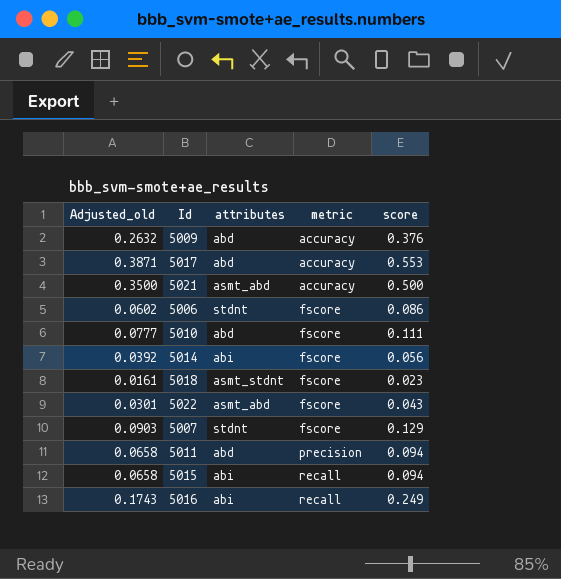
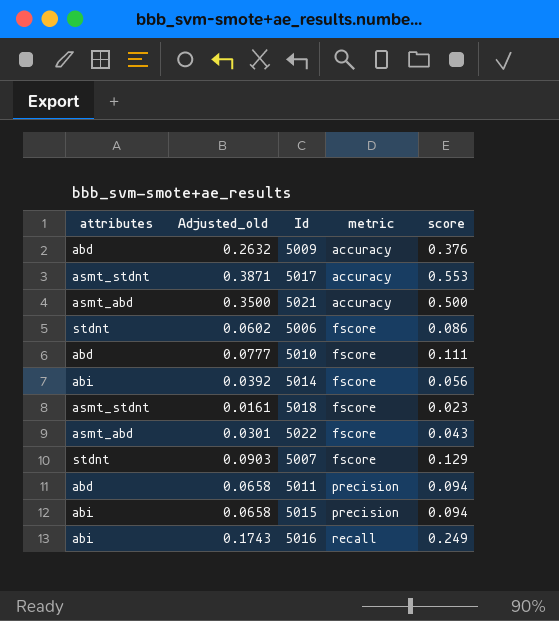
column attributes | position: 3 -> 1
5017 | attributes: abd -> asmt_stdnt
5015 | metric: recall -> precision

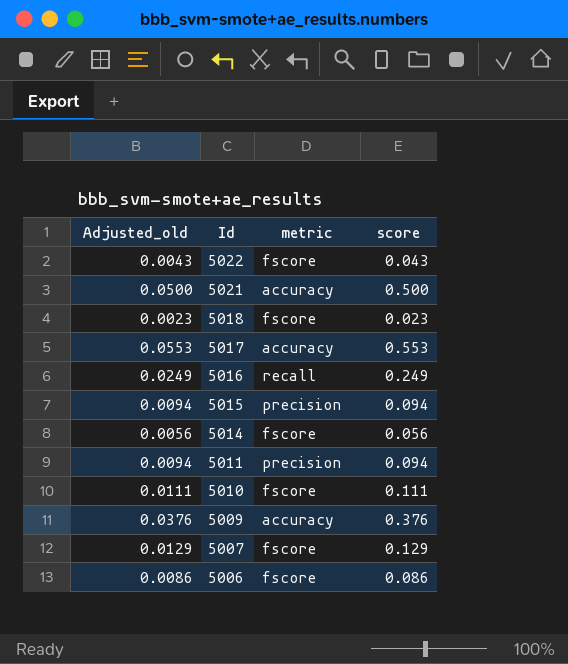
row order: metric ascending -> Id descending
column attributes | position: 1 -> none
column Adjusted_old | formula: [score] * 0.7 -> [score] * 0.1

